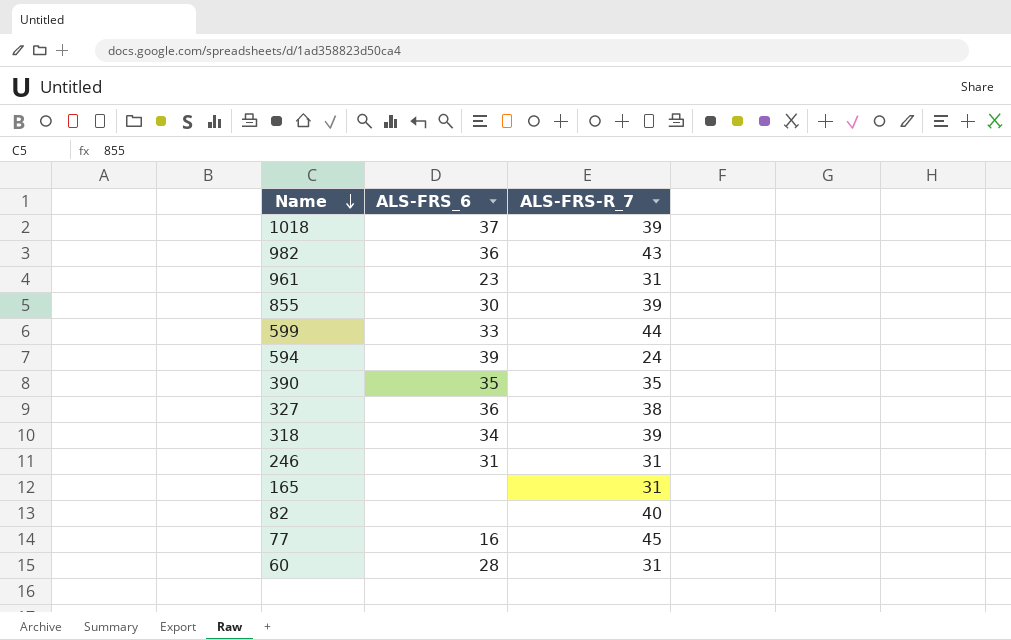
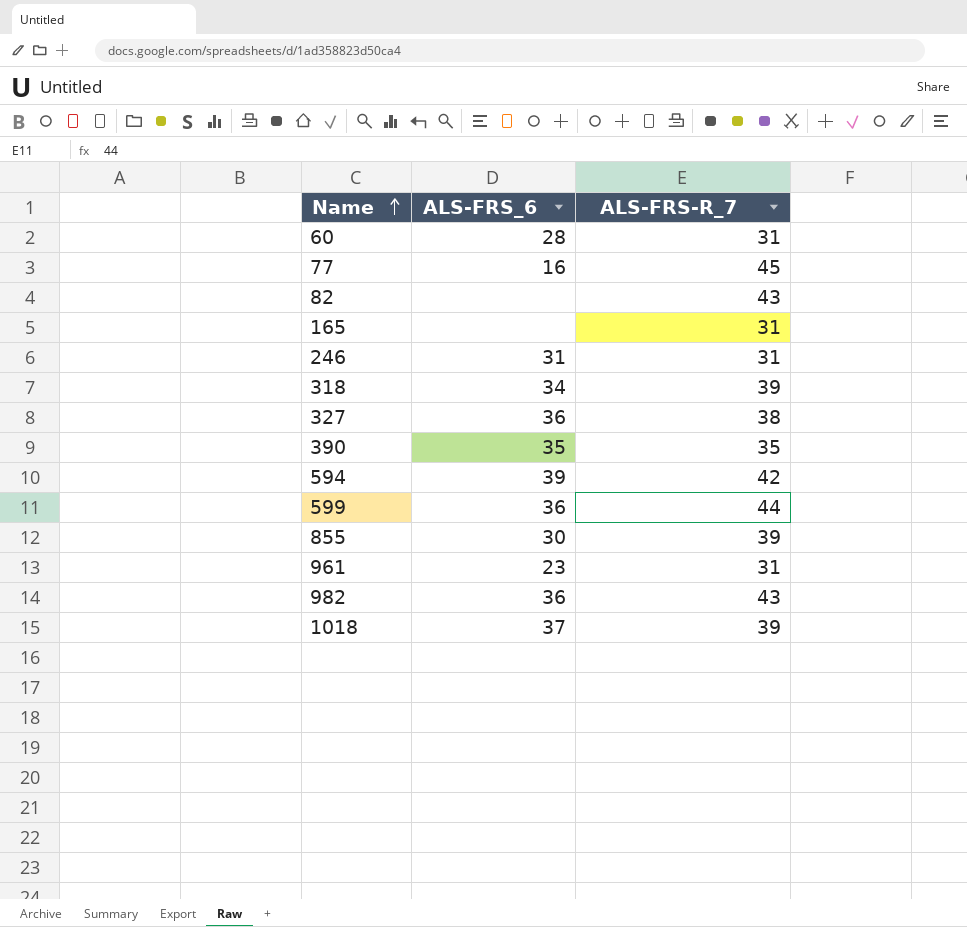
row order: Name descending -> Name ascending
82 | ALS-FRS-R_7: 40 -> 43
594 | ALS-FRS-R_7: 24 -> 42
599 | ALS-FRS_6: 33 -> 36

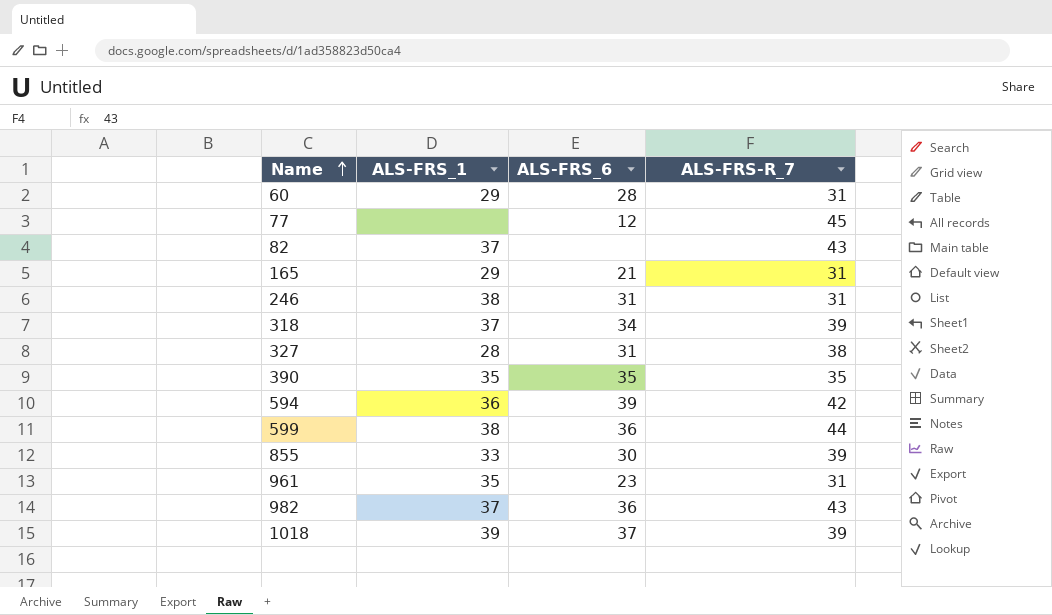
column ALS-FRS_1 | position: none -> 2
77 | ALS-FRS_6: 16 -> 12
165 | ALS-FRS_6: none -> 21
327 | ALS-FRS_6: 36 -> 31

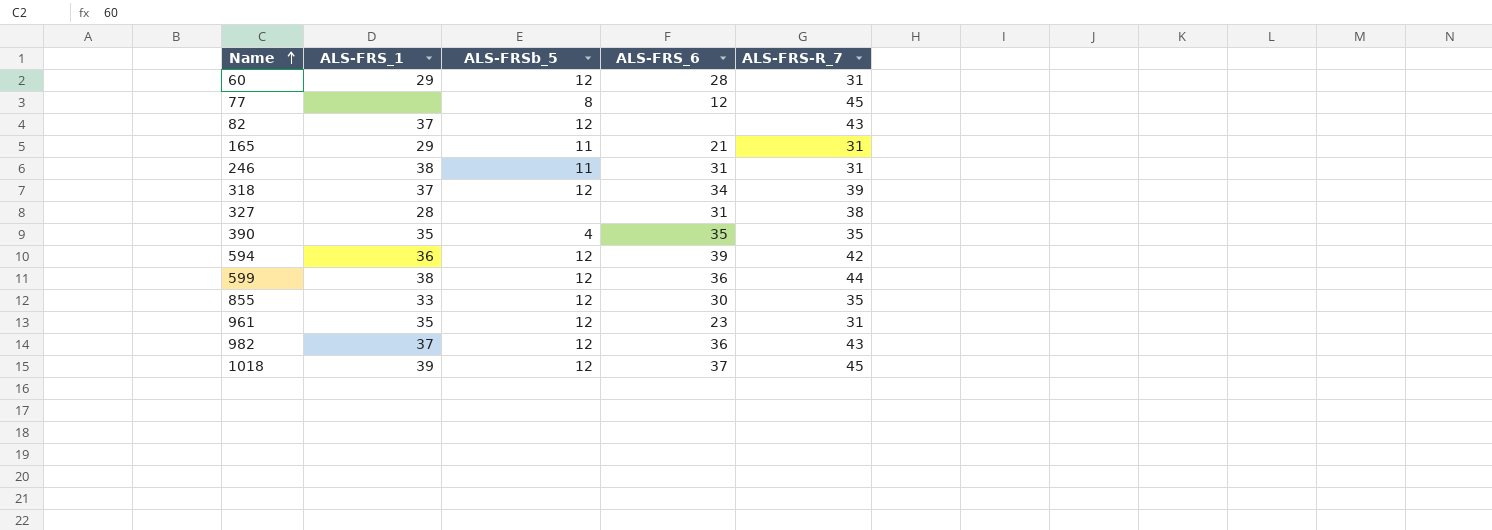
column ALS-FRSb_5 | position: none -> 3
855 | ALS-FRS-R_7: 39 -> 35
1018 | ALS-FRS-R_7: 39 -> 45

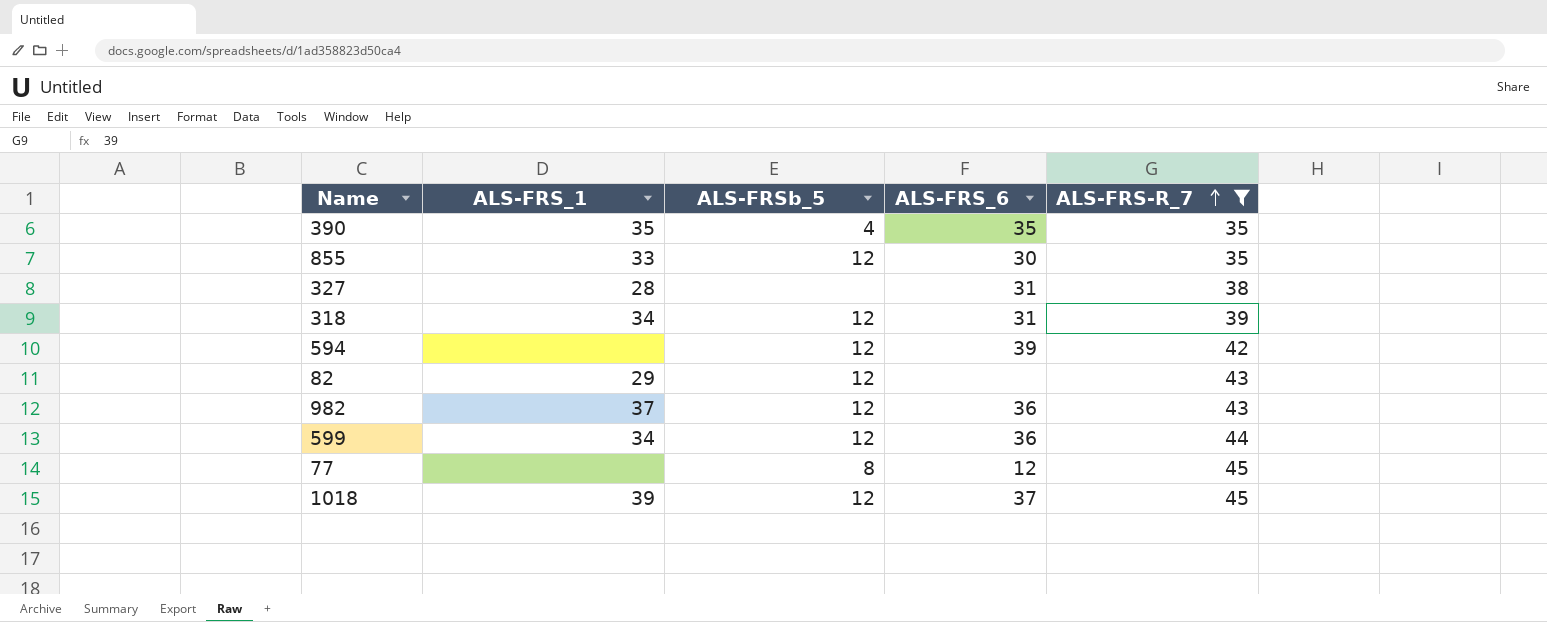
filter: none -> ALS-FRS-R_7 != 31
row order: Name ascending -> ALS-FRS-R_7 ascending
318 | ALS-FRS_1: 37 -> 34
318 | ALS-FRS_6: 34 -> 31
594 | ALS-FRS_1: 36 -> none
82 | ALS-FRS_1: 37 -> 29
599 | ALS-FRS_1: 38 -> 34

